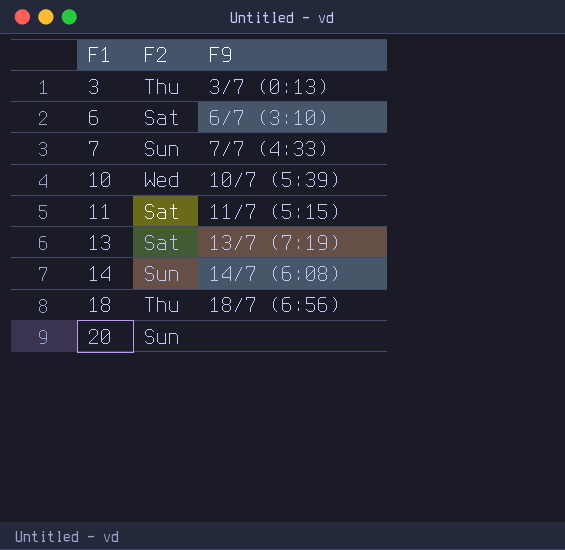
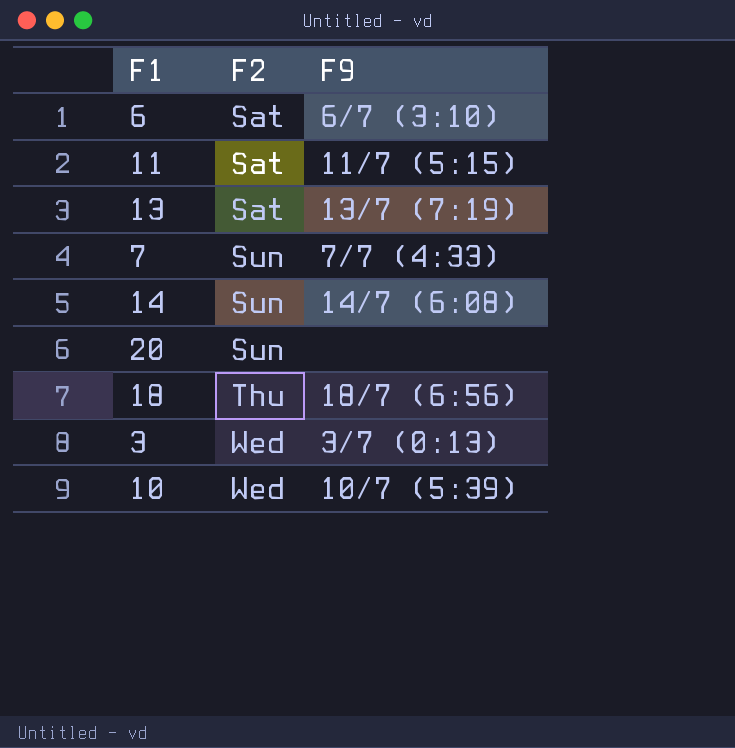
row order: F1 ascending -> F2 ascending
3 | F2: Thu -> Wed

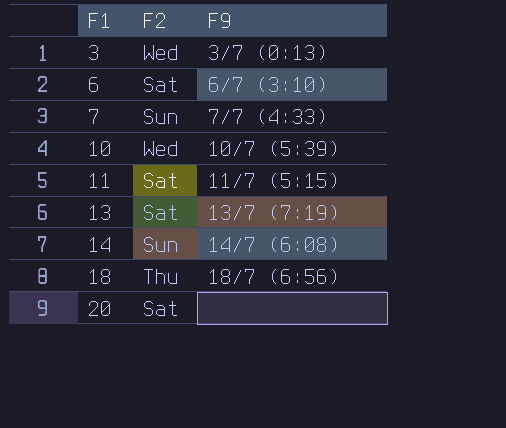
row order: F2 ascending -> F1 ascending
20 | F2: Sun -> Sat

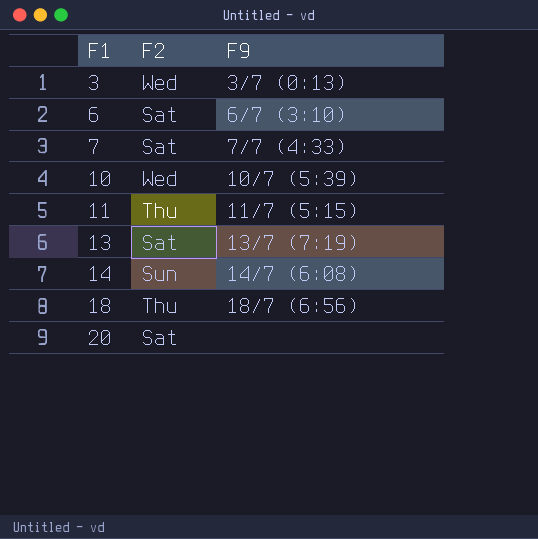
7 | F2: Sun -> Sat
11 | F2: Sat -> Thu

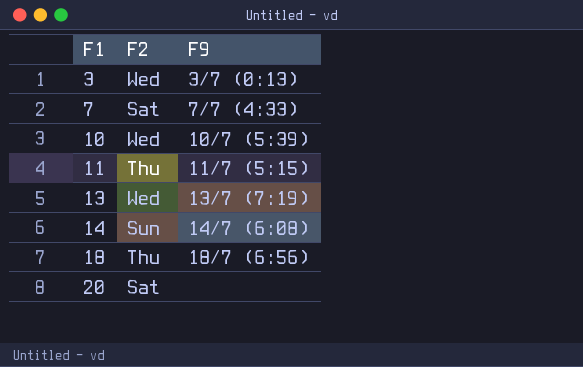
row 6: Sat | 6/7 (3:10) -> none
13 | F2: Sat -> Wed

